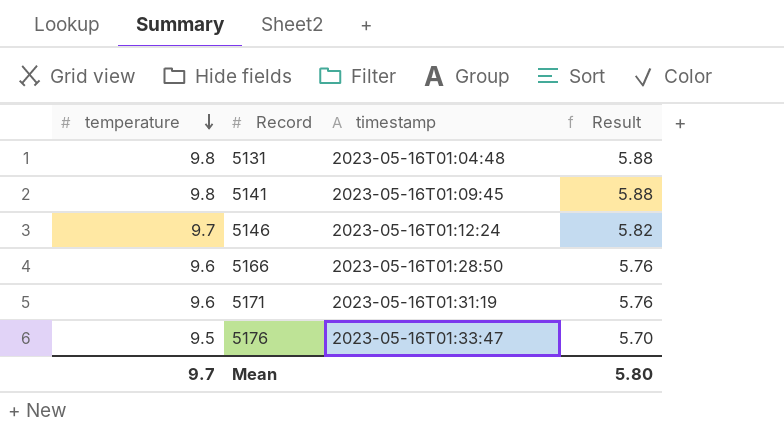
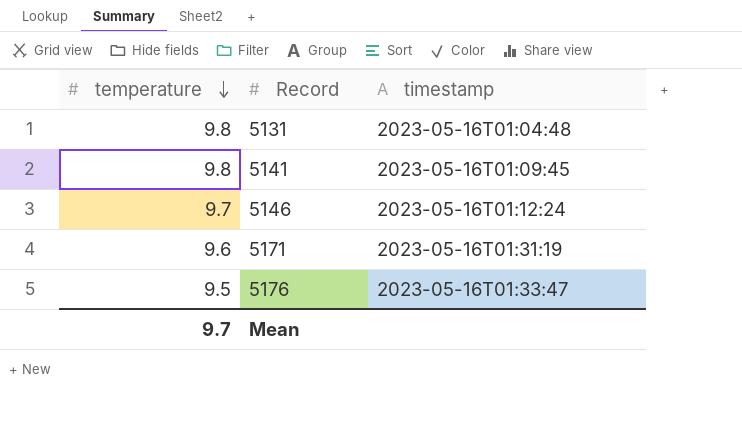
column Result | formula: [temperature] * 0.6 -> none
row 5166: 9.6 | 2023-05-16T01:28:50 | 5.76 -> none

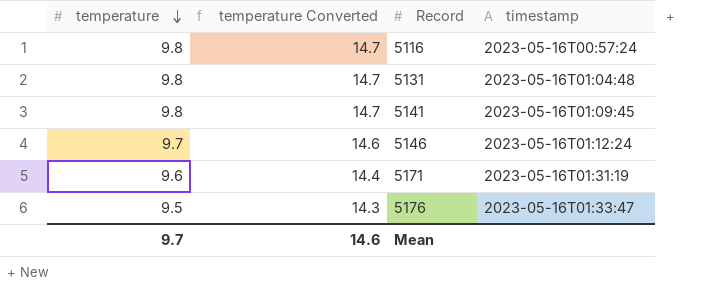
column temperature Converted | formula: none -> [temperature] * 1.5
row 5116: none -> 9.8 | 14.7 | 2023-05-16T00:57:24

